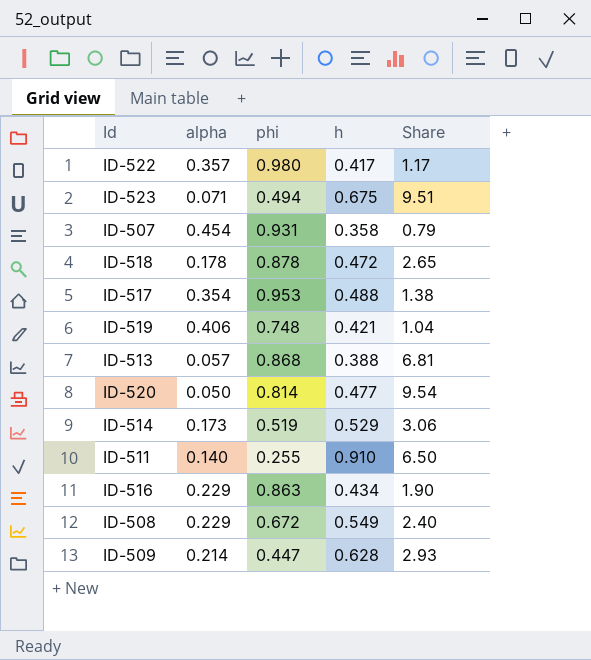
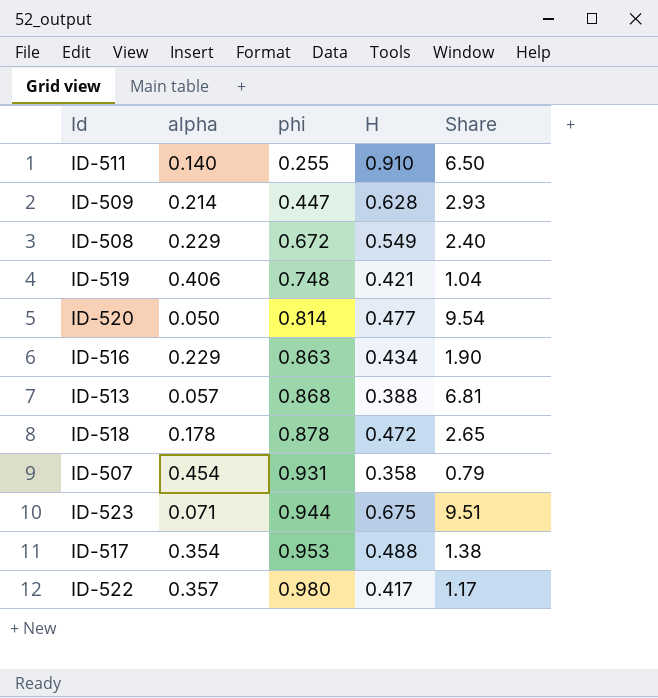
row order: none -> phi ascending
column name: h -> H
row ID-514: 0.173 | 0.519 | 0.529 | 3.06 -> none
ID-523 | phi: 0.494 -> 0.944

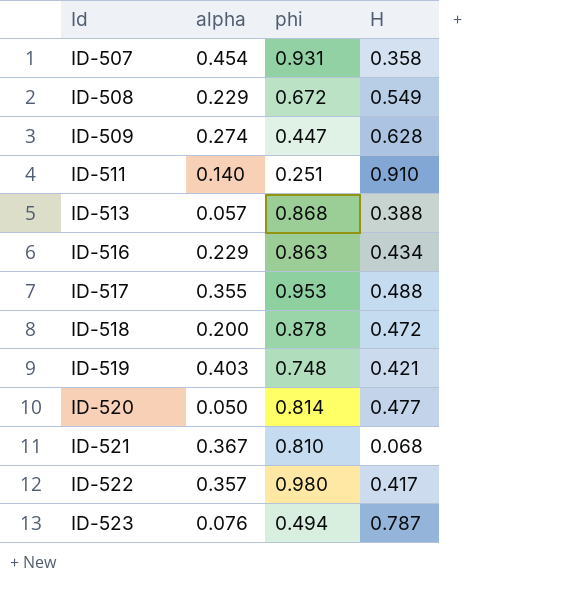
row order: phi ascending -> Id ascending
column Share | formula: [H] / [alpha] -> none
ID-509 | alpha: 0.214 -> 0.274
ID-511 | phi: 0.255 -> 0.251
ID-517 | alpha: 0.354 -> 0.355
ID-518 | alpha: 0.178 -> 0.200
ID-519 | alpha: 0.406 -> 0.403
row ID-521: none -> 0.367 | 0.810 | 0.068
ID-523 | alpha: 0.071 -> 0.076
ID-523 | phi: 0.944 -> 0.494
ID-523 | H: 0.675 -> 0.787

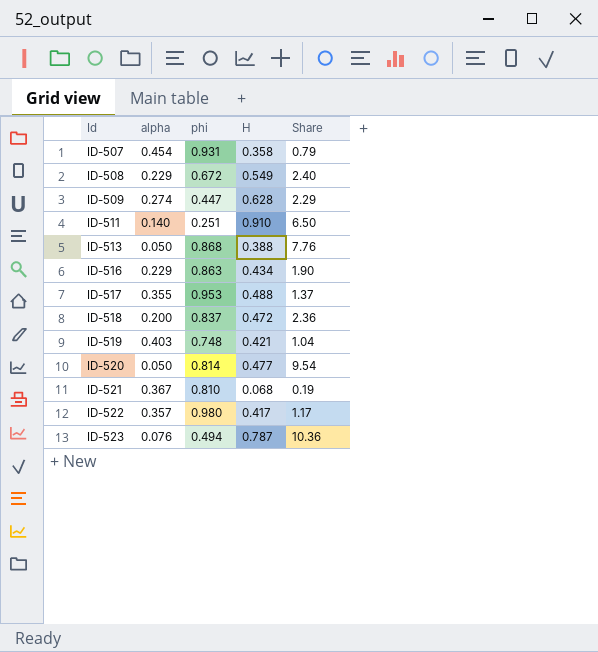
column Share | formula: none -> [H] / [alpha]
ID-513 | alpha: 0.057 -> 0.050
ID-518 | phi: 0.878 -> 0.837

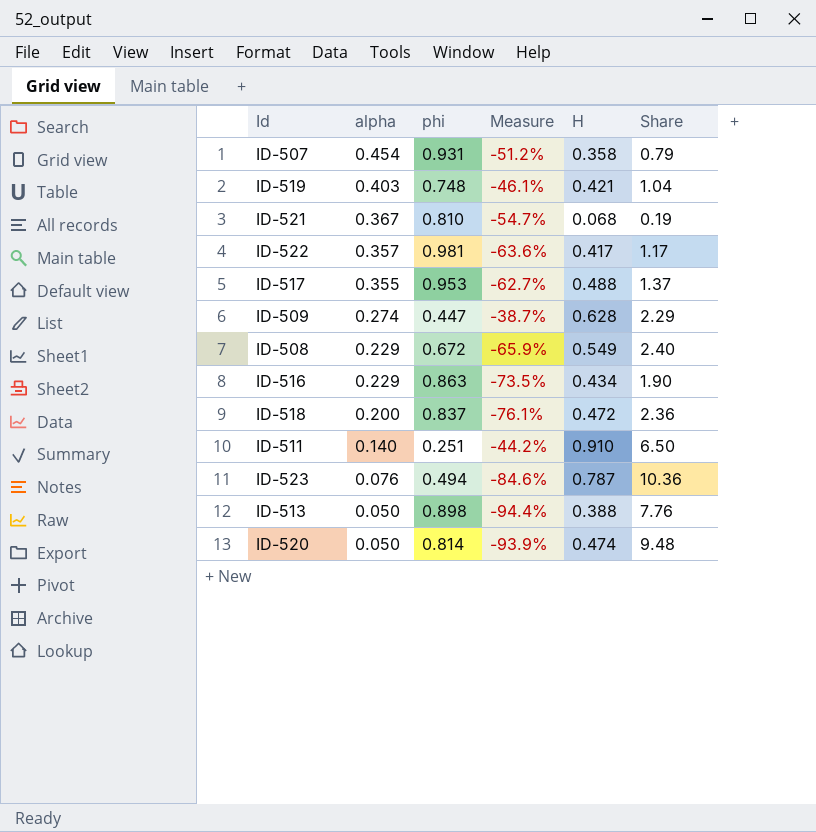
row order: Id ascending -> alpha descending
column Measure | formula: none -> ([alpha] - [phi]) / [phi]
ID-522 | phi: 0.980 -> 0.981
ID-513 | phi: 0.868 -> 0.898
ID-520 | H: 0.477 -> 0.474
ID-520 | Share: 9.54 -> 9.48

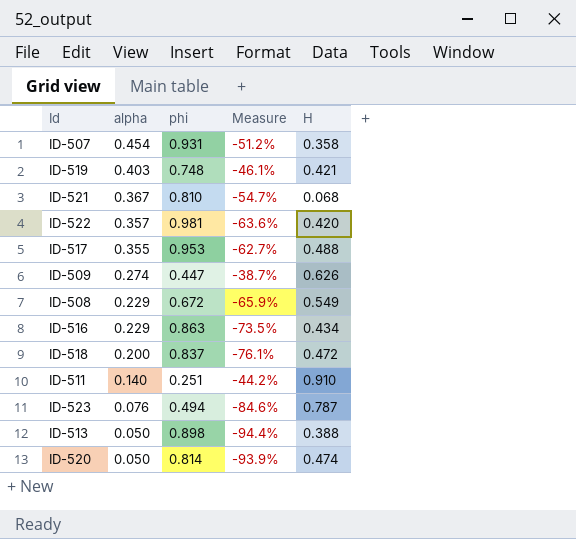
column Share | formula: [H] / [alpha] -> none
ID-522 | H: 0.417 -> 0.420
ID-509 | H: 0.628 -> 0.626

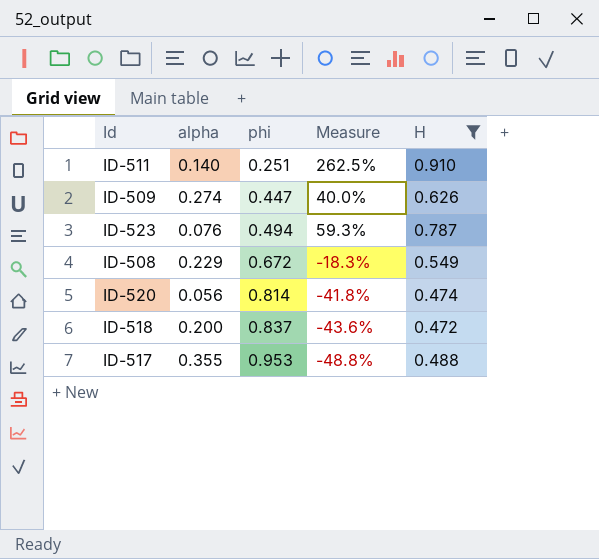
filter: none -> H >= 0.472
row order: alpha descending -> phi ascending
column Measure | formula: ([alpha] - [phi]) / [phi] -> ([H] - [phi]) / [phi]
ID-520 | alpha: 0.050 -> 0.056

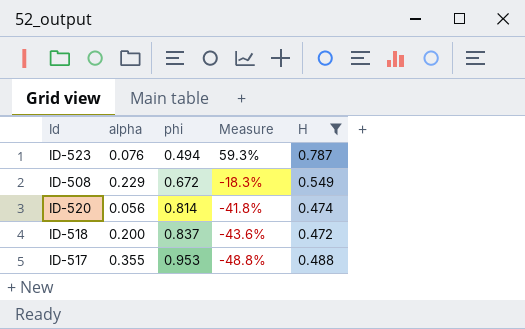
row ID-511: 0.140 | 0.251 | 262.5% | 0.910 -> none
row ID-509: 0.274 | 0.447 | 40.0% | 0.626 -> none

